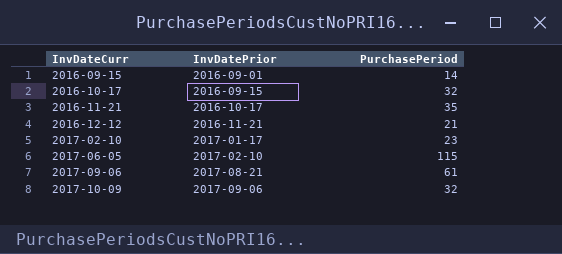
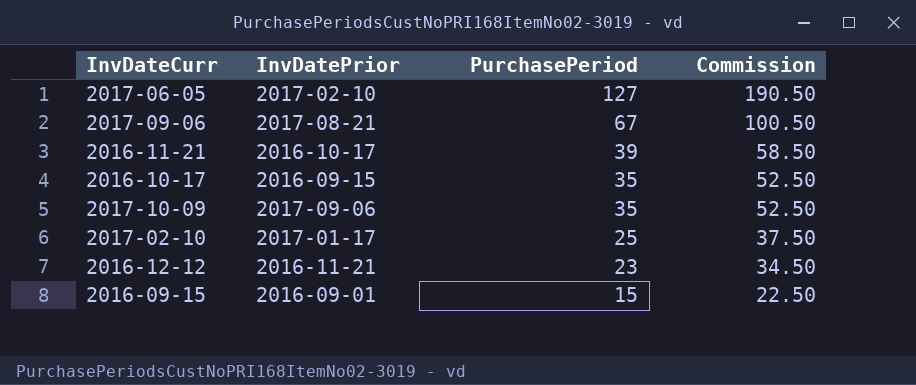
row order: InvDateCurr ascending -> PurchasePeriod descending
column Commission | formula: none -> [PurchasePeriod] * 1.5
2017-06-05 | PurchasePeriod: 115 -> 127
2017-09-06 | PurchasePeriod: 61 -> 67
2016-11-21 | PurchasePeriod: 35 -> 39
2016-10-17 | PurchasePeriod: 32 -> 35
2017-10-09 | PurchasePeriod: 32 -> 35
2017-02-10 | PurchasePeriod: 23 -> 25
2016-12-12 | PurchasePeriod: 21 -> 23
2016-09-15 | PurchasePeriod: 14 -> 15

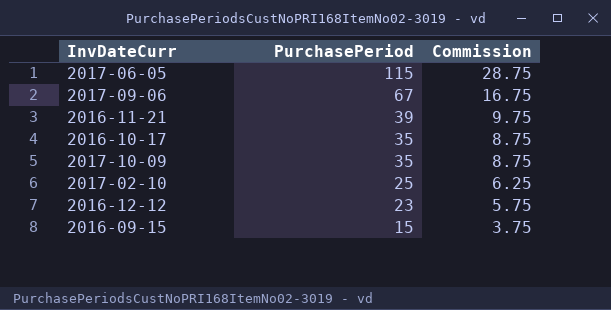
column InvDatePrior | position: 2 -> none
column Commission | formula: [PurchasePeriod] * 1.5 -> [PurchasePeriod] * 0.25
2017-06-05 | PurchasePeriod: 127 -> 115

